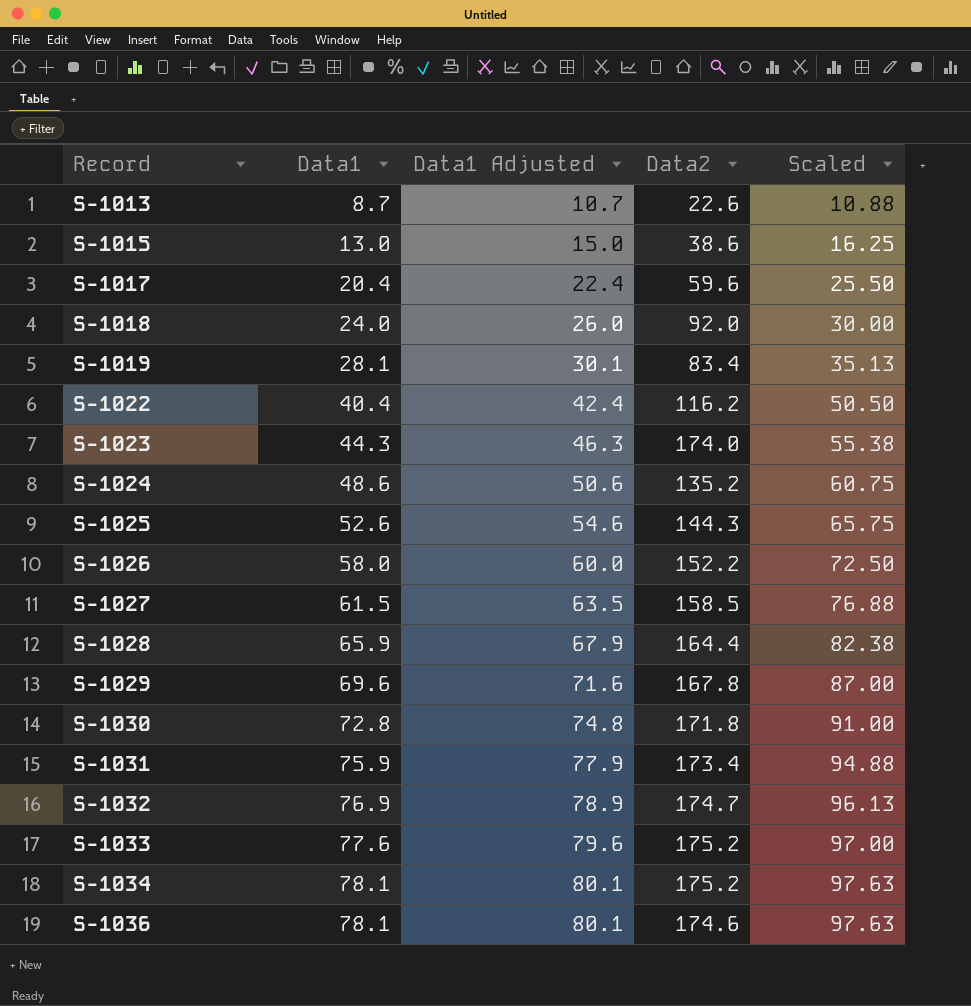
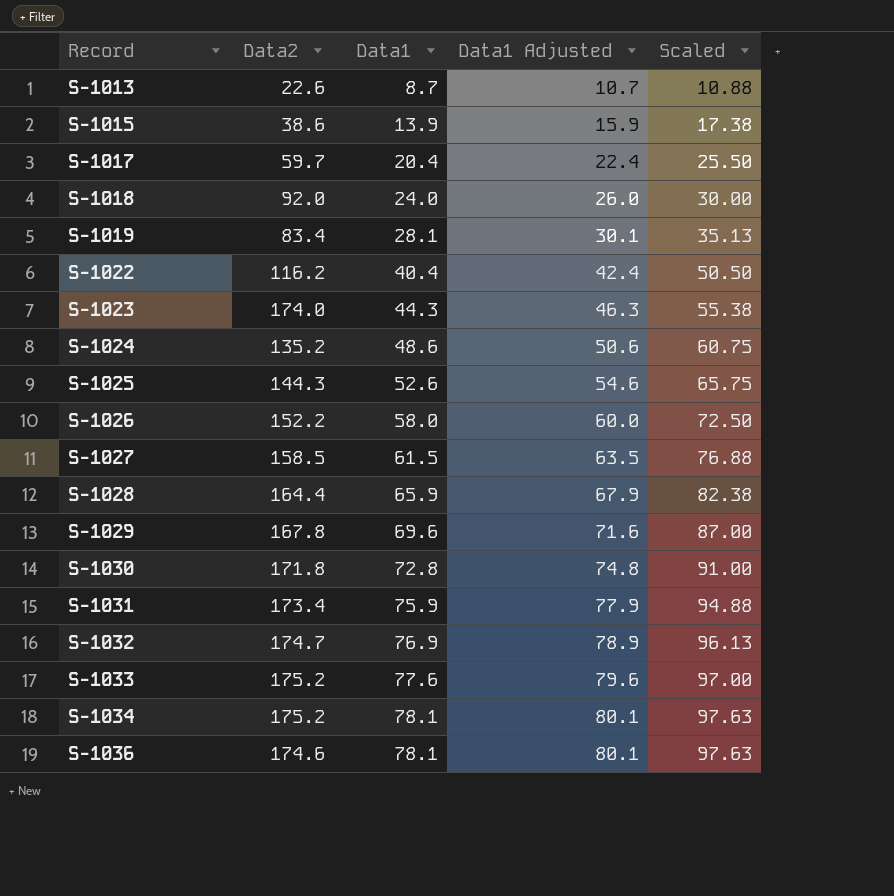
column Data2 | position: 4 -> 2
S-1015 | Data1: 13.0 -> 13.9
S-1015 | Data1 Adjusted: 15.0 -> 15.9
S-1015 | Scaled: 16.25 -> 17.38
S-1017 | Data2: 59.6 -> 59.7

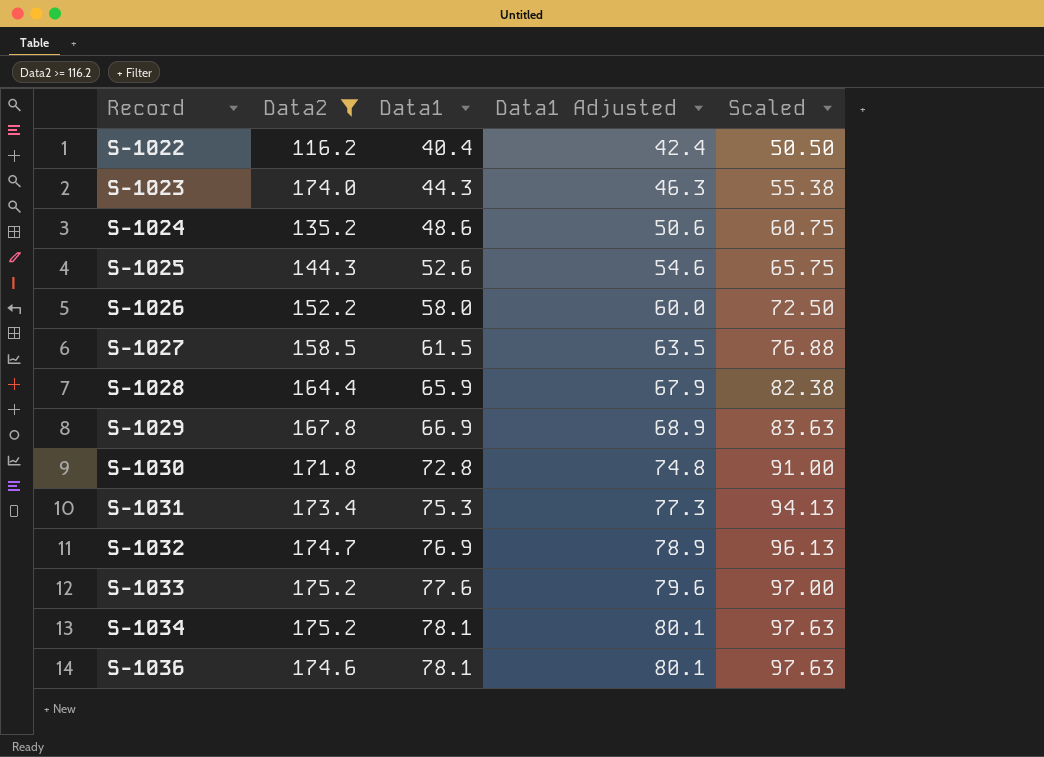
filter: none -> Data2 >= 116.2
S-1029 | Data1: 69.6 -> 66.9
S-1029 | Data1 Adjusted: 71.6 -> 68.9
S-1029 | Scaled: 87.00 -> 83.63
S-1031 | Data1: 75.9 -> 75.3
S-1031 | Data1 Adjusted: 77.9 -> 77.3
S-1031 | Scaled: 94.88 -> 94.13

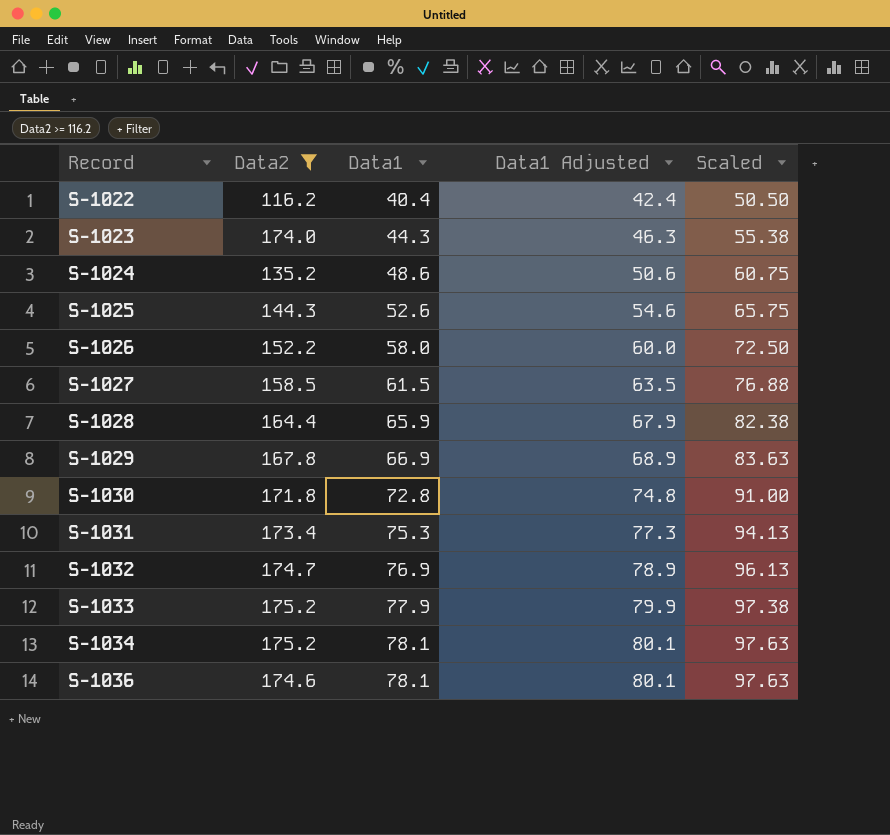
S-1033 | Data1: 77.6 -> 77.9
S-1033 | Data1 Adjusted: 79.6 -> 79.9
S-1033 | Scaled: 97.00 -> 97.38

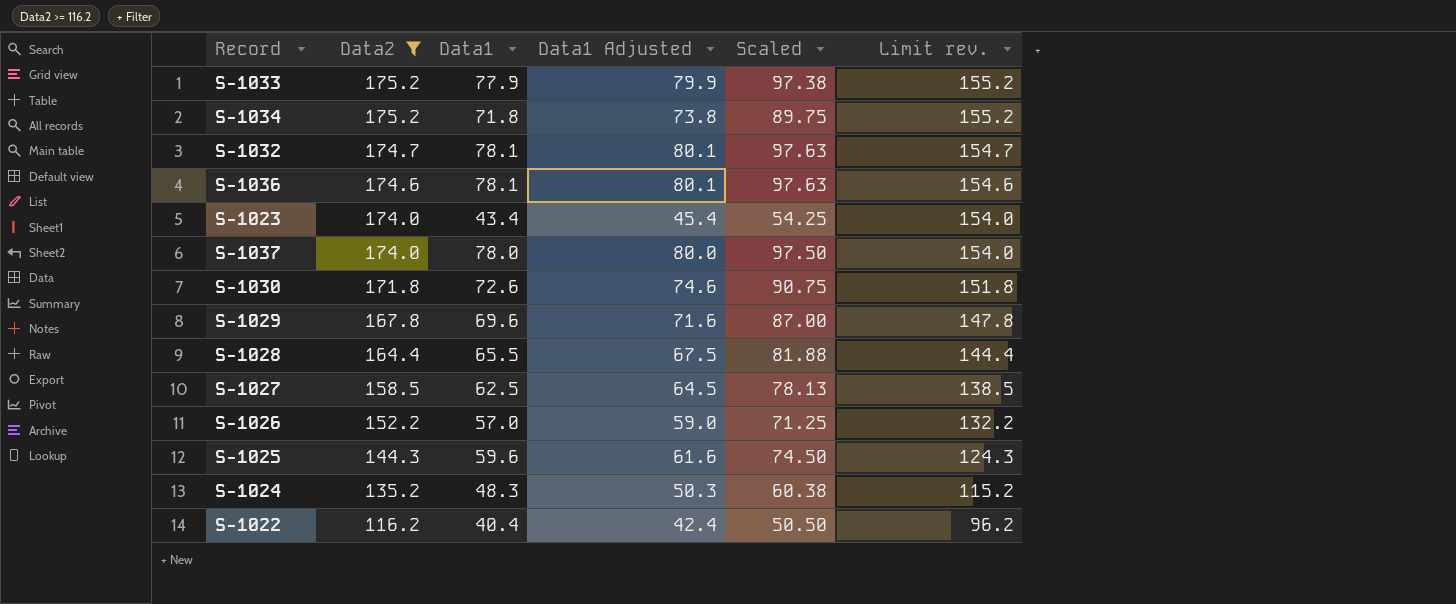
row order: Record ascending -> Data2 descending
column Limit rev. | formula: none -> [Data2] - 20
row S-1031: 173.4 | 75.3 | 77.3 | 94.13 -> none
S-1034 | Data1: 78.1 -> 71.8
S-1034 | Data1 Adjusted: 80.1 -> 73.8
S-1034 | Scaled: 97.63 -> 89.75
S-1032 | Data1: 76.9 -> 78.1
S-1032 | Data1 Adjusted: 78.9 -> 80.1
S-1032 | Scaled: 96.13 -> 97.63
S-1023 | Data1: 44.3 -> 43.4
S-1023 | Data1 Adjusted: 46.3 -> 45.4
S-1023 | Scaled: 55.38 -> 54.25
row S-1037: none -> 174.0 | 78.0 | 80.0 | 97.50 | 154.0
S-1030 | Data1: 72.8 -> 72.6
S-1030 | Data1 Adjusted: 74.8 -> 74.6
S-1030 | Scaled: 91.00 -> 90.75
S-1029 | Data1: 66.9 -> 69.6
S-1029 | Data1 Adjusted: 68.9 -> 71.6
S-1029 | Scaled: 83.63 -> 87.00
S-1028 | Data1: 65.9 -> 65.5
S-1028 | Data1 Adjusted: 67.9 -> 67.5
S-1028 | Scaled: 82.38 -> 81.88
S-1027 | Data1: 61.5 -> 62.5
S-1027 | Data1 Adjusted: 63.5 -> 64.5
S-1027 | Scaled: 76.88 -> 78.13
S-1026 | Data1: 58.0 -> 57.0
S-1026 | Data1 Adjusted: 60.0 -> 59.0
S-1026 | Scaled: 72.50 -> 71.25
S-1025 | Data1: 52.6 -> 59.6
S-1025 | Data1 Adjusted: 54.6 -> 61.6
S-1025 | Scaled: 65.75 -> 74.50
S-1024 | Data1: 48.6 -> 48.3
S-1024 | Data1 Adjusted: 50.6 -> 50.3
S-1024 | Scaled: 60.75 -> 60.38

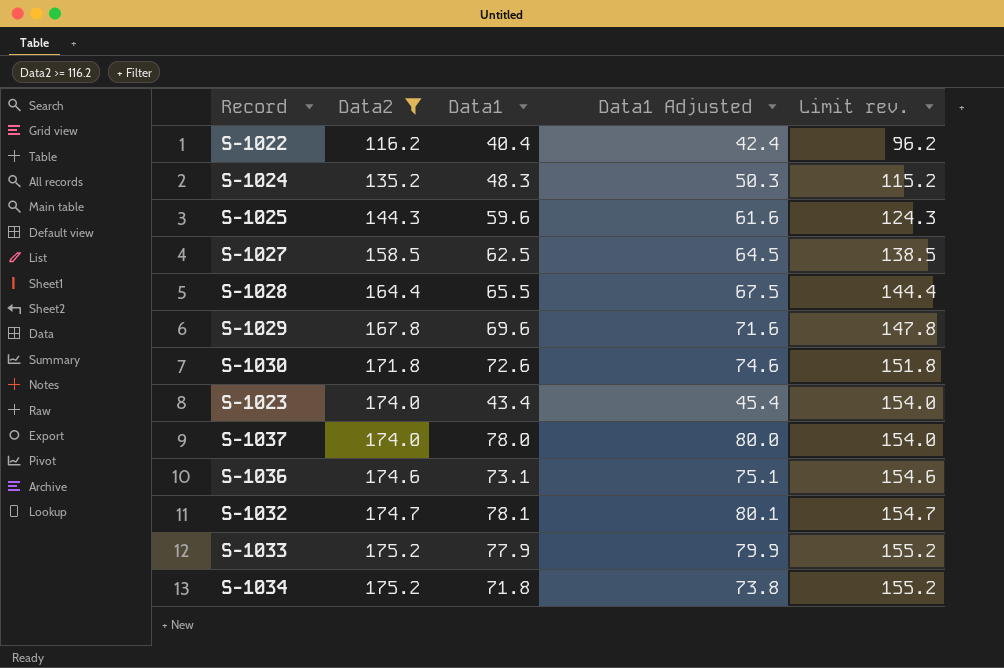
row order: Data2 descending -> Data2 ascending
column Scaled | formula: [Data1] * 1.25 -> none
row S-1026: 152.2 | 57.0 | 59.0 | 71.25 | 132.2 -> none
S-1036 | Data1: 78.1 -> 73.1
S-1036 | Data1 Adjusted: 80.1 -> 75.1

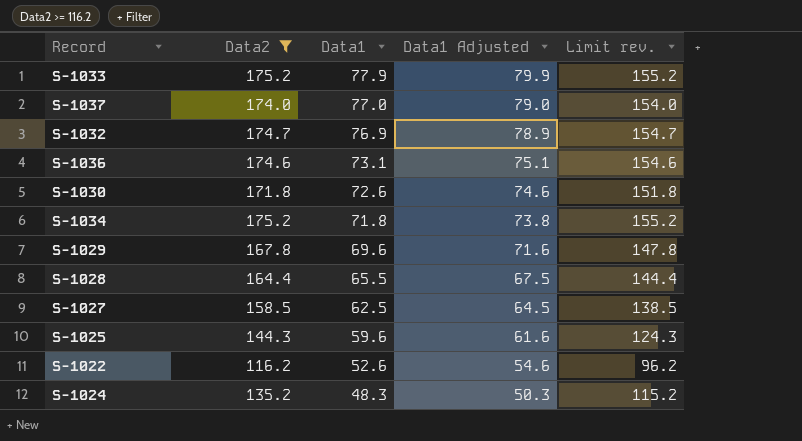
row order: Data2 ascending -> Data1 descending
row S-1023: 174.0 | 43.4 | 45.4 | 154.0 -> none
S-1037 | Data1: 78.0 -> 77.0
S-1037 | Data1 Adjusted: 80.0 -> 79.0
S-1032 | Data1: 78.1 -> 76.9
S-1032 | Data1 Adjusted: 80.1 -> 78.9
S-1022 | Data1: 40.4 -> 52.6
S-1022 | Data1 Adjusted: 42.4 -> 54.6

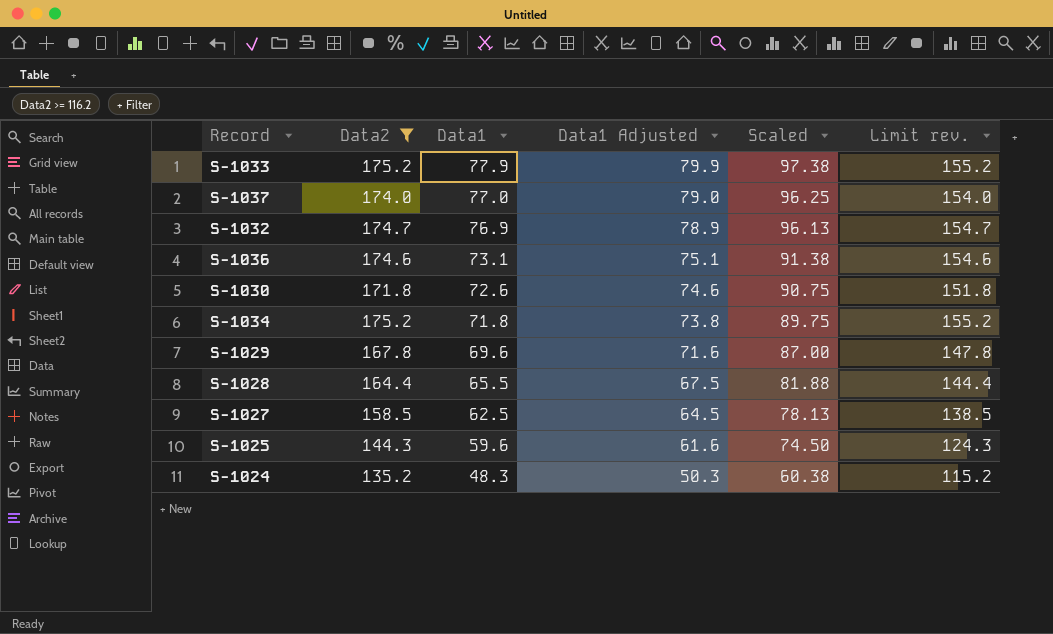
column Scaled | formula: none -> [Data1] * 1.25
row S-1022: 116.2 | 52.6 | 54.6 | 96.2 -> none

